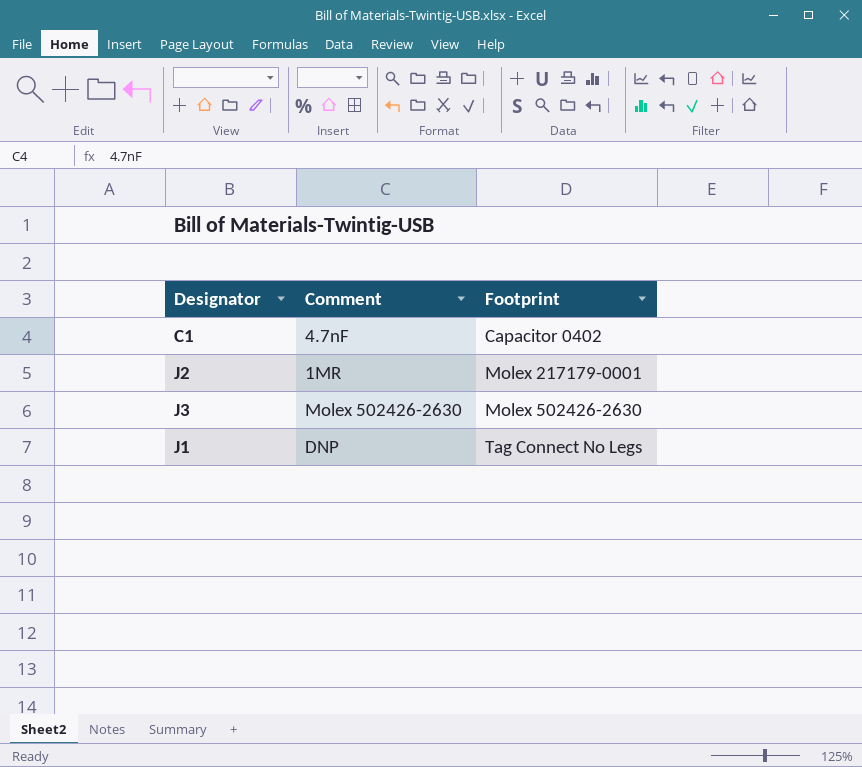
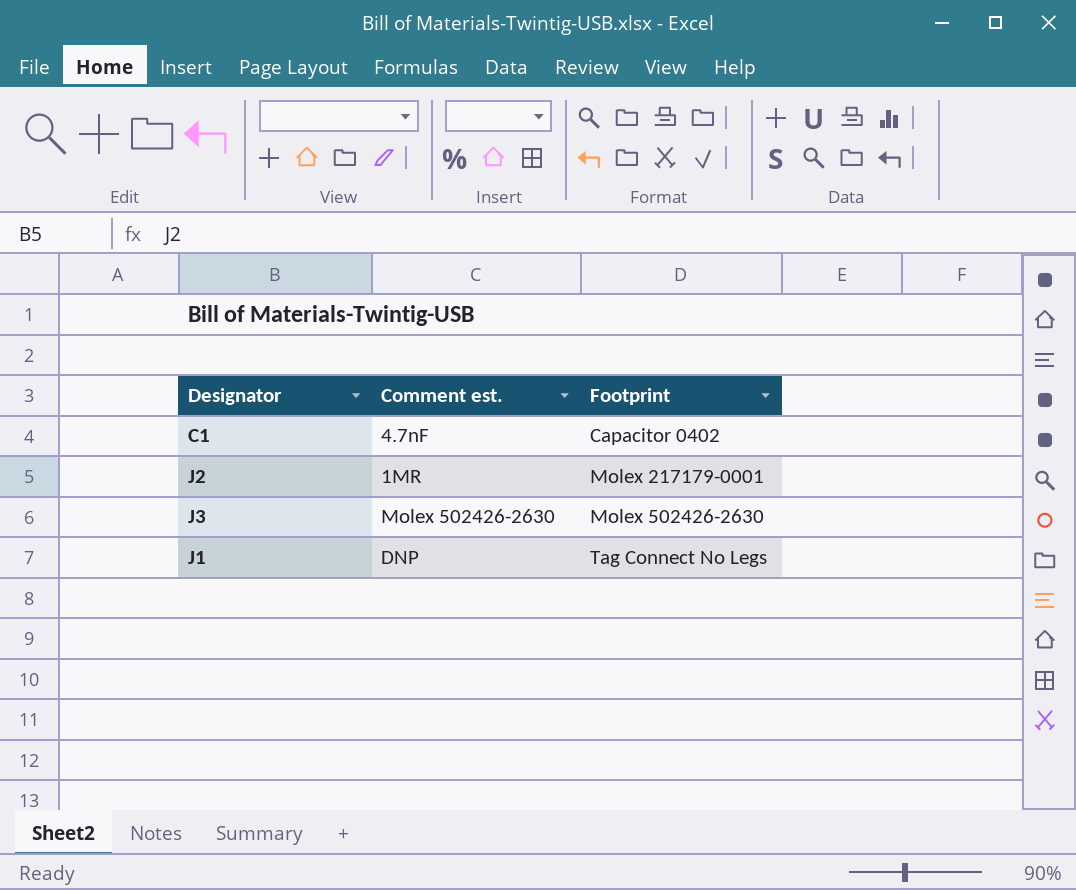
column name: Comment -> Comment est.

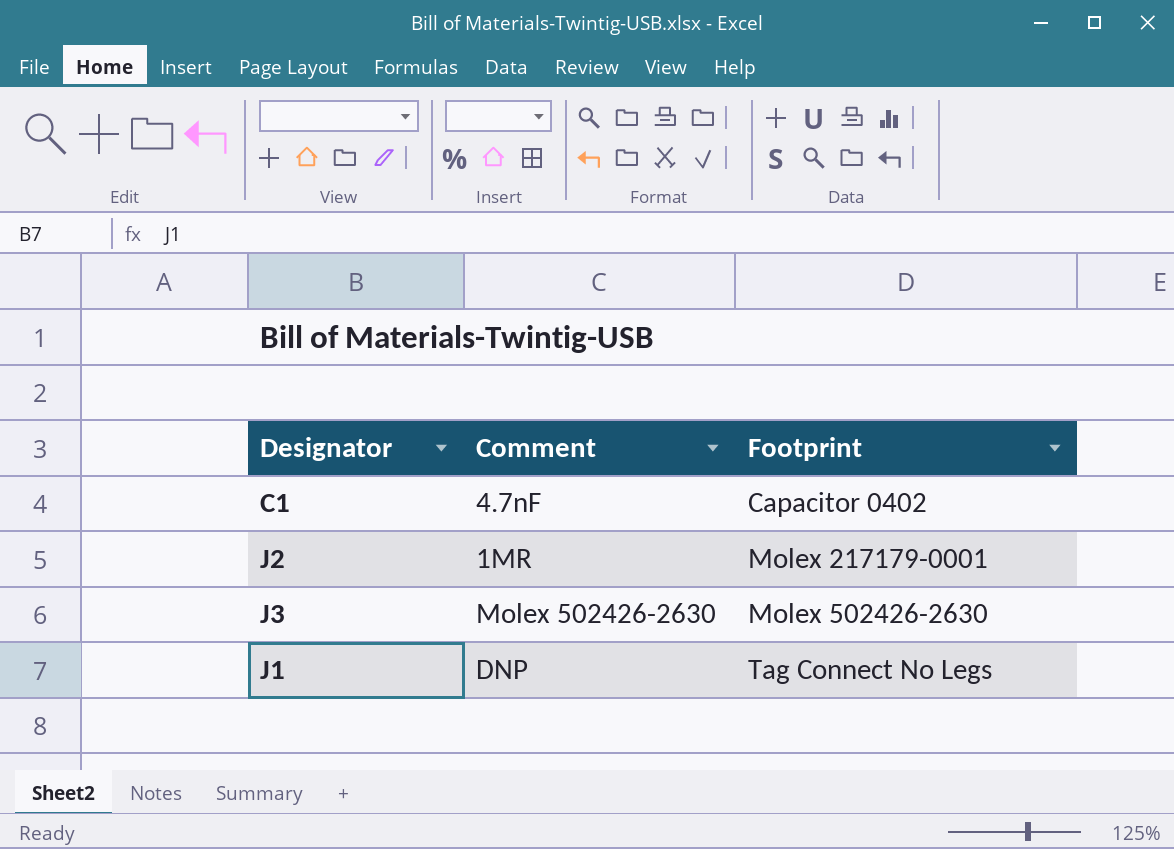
column name: Comment est. -> Comment

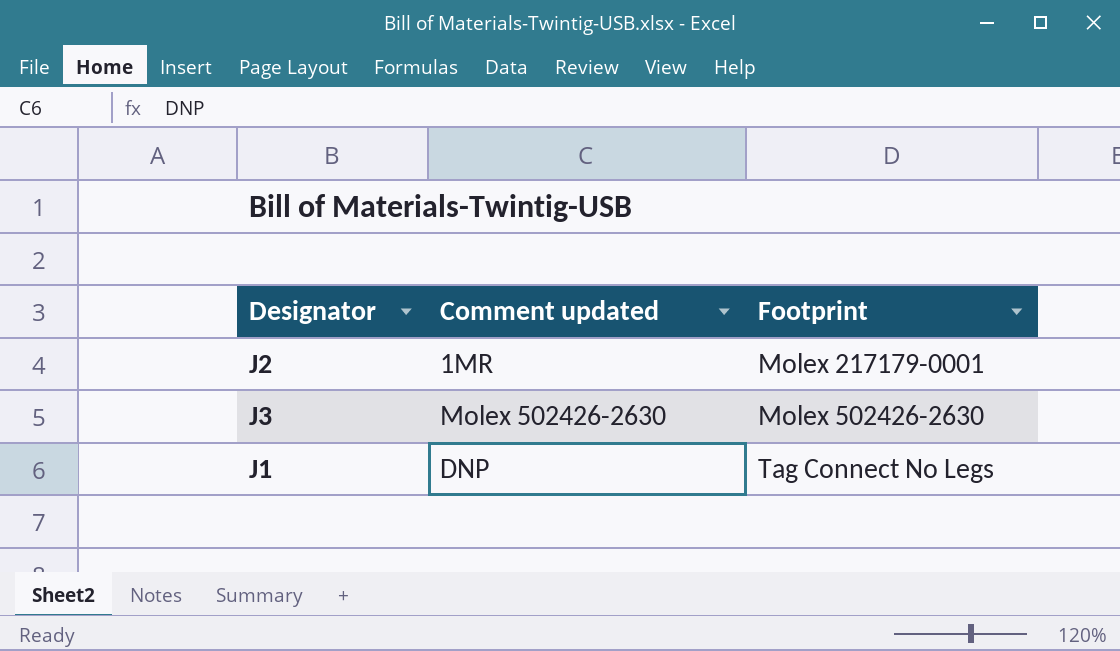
column name: Comment -> Comment updated
row C1: 4.7nF | Capacitor 0402 -> none

